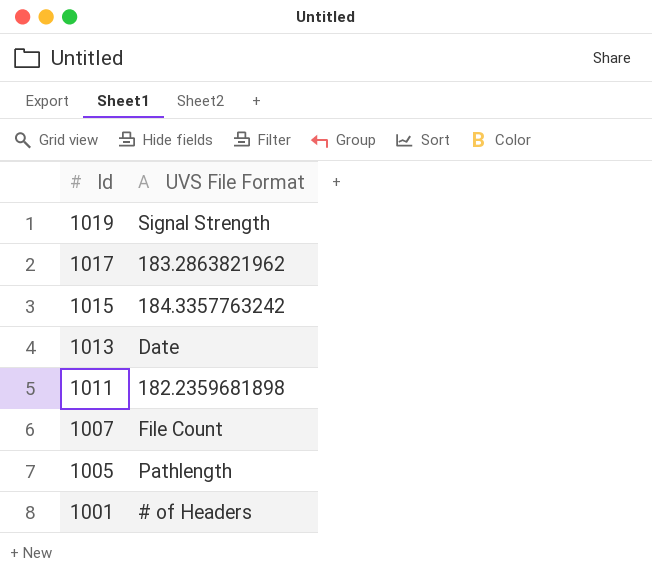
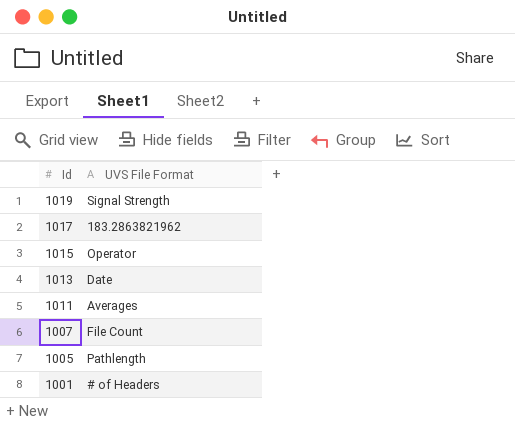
1015 | UVS File Format: 184.3357763242 -> Operator
1011 | UVS File Format: 182.2359681898 -> Averages

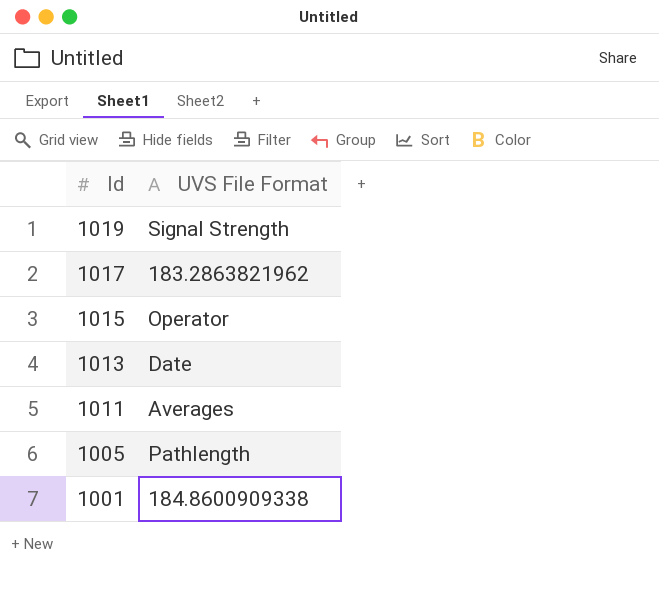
row 1007: File Count -> none
1001 | UVS File Format: # of Headers -> 184.8600909338

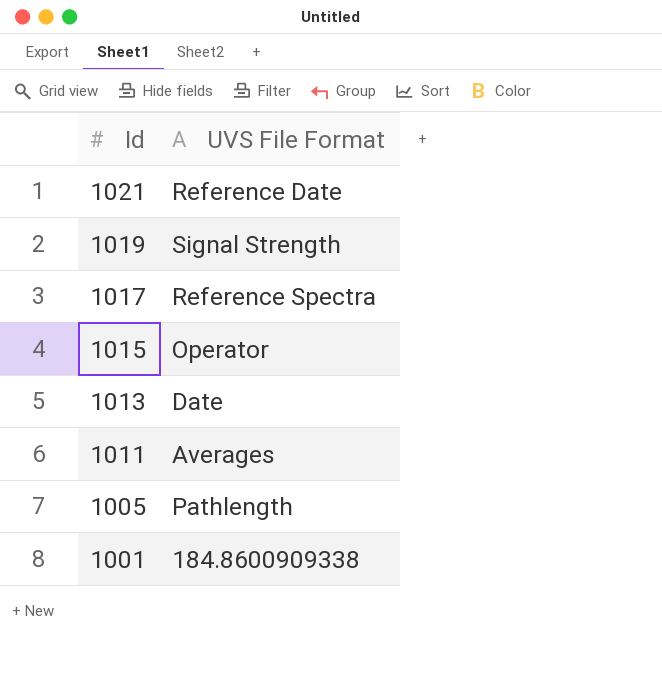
row 1021: none -> Reference Date
1017 | UVS File Format: 183.2863821962 -> Reference Spectra

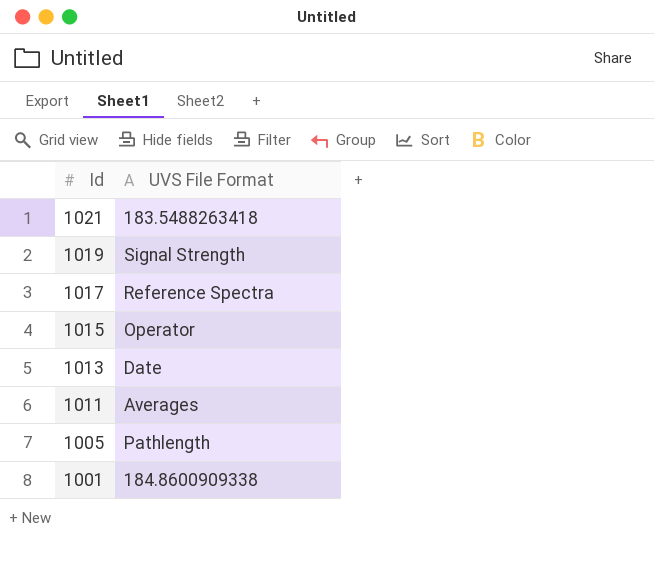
1021 | UVS File Format: Reference Date -> 183.5488263418

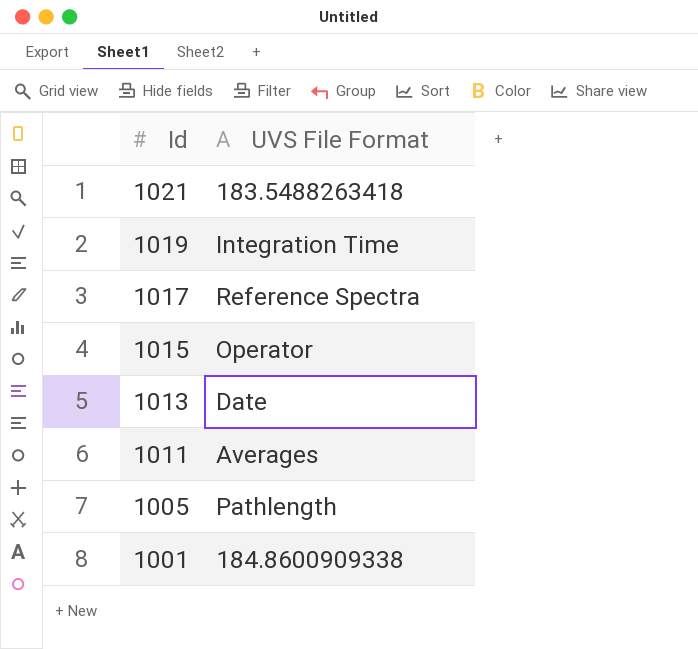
1019 | UVS File Format: Signal Strength -> Integration Time

